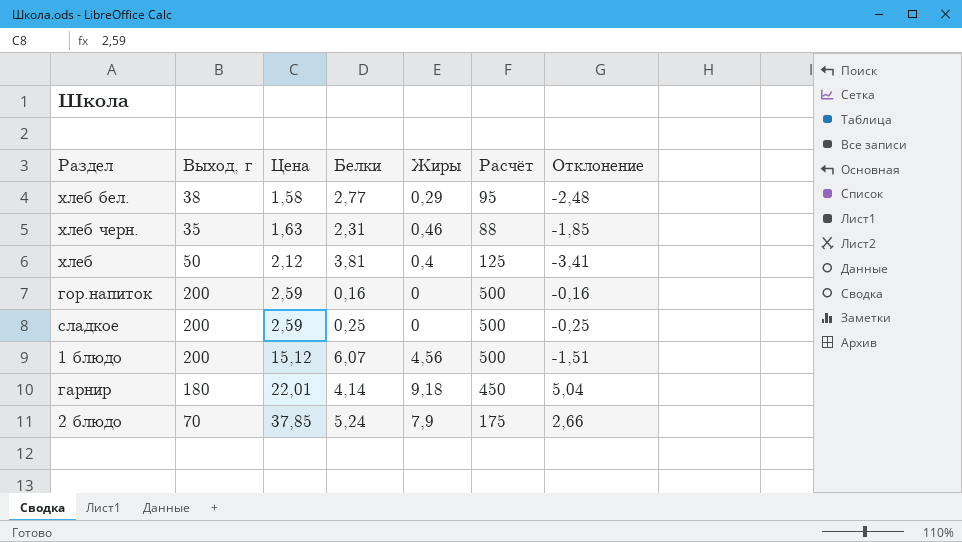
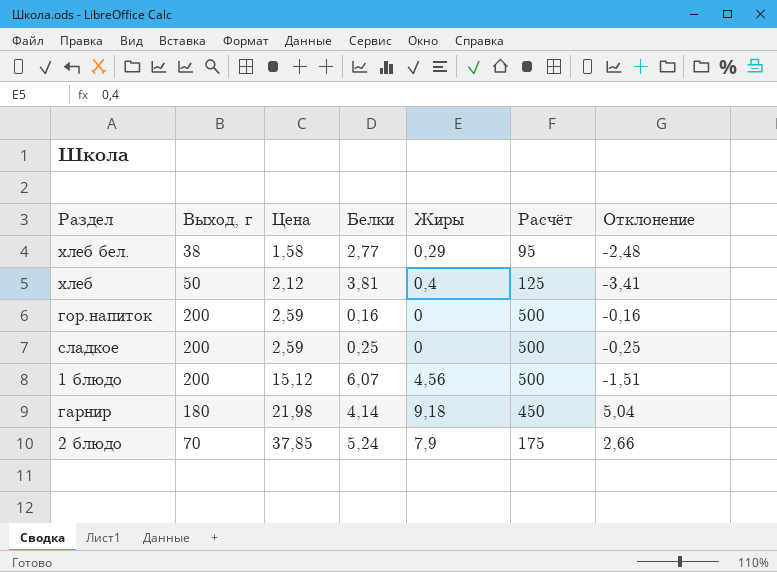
row хлеб черн.: 35 | 1,63 | 2,31 | 0,46 | 88 | -1,85 -> none
гарнир | Цена: 22,01 -> 21,98

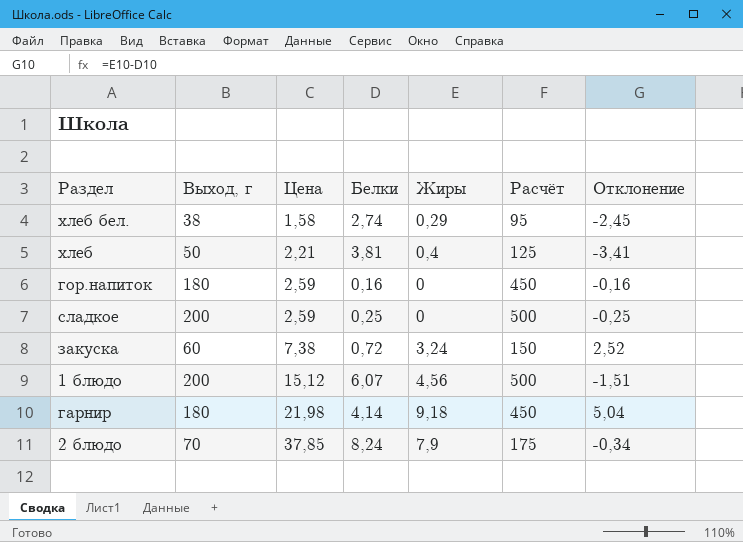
хлеб бел. | Белки: 2,77 -> 2,74
хлеб бел. | Отклонение: -2,48 -> -2,45
хлеб | Цена: 2,12 -> 2,21
гор.напиток | Выход, г: 200 -> 180
гор.напиток | Расчёт: 500 -> 450
row закуска: none -> 60 | 7,38 | 0,72 | 3,24 | 150 | 2,52
2 блюдо | Белки: 5,24 -> 8,24
2 блюдо | Отклонение: 2,66 -> -0,34

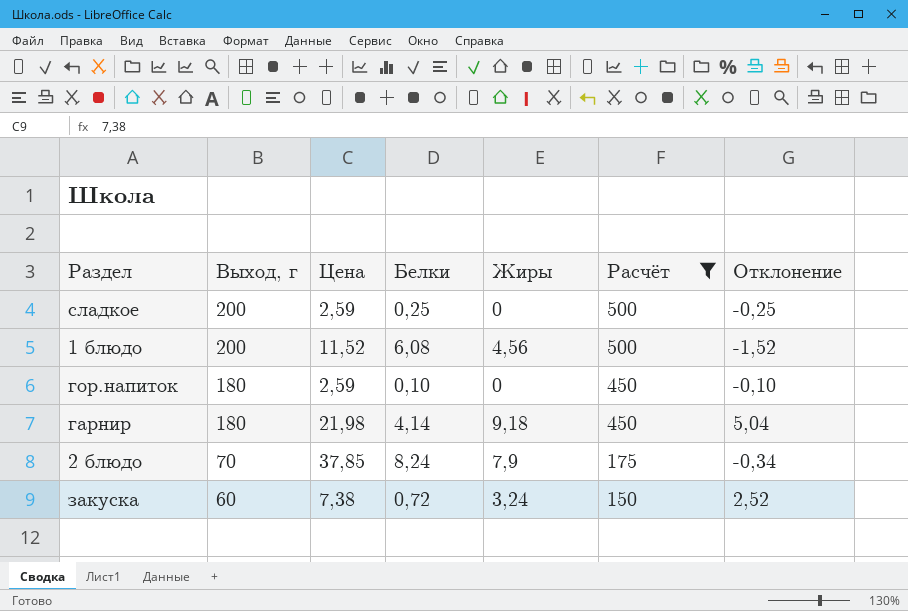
filter: none -> Расчёт >= 150
row order: Цена ascending -> Выход, г descending
1 блюдо | Цена: 15,12 -> 11,52
1 блюдо | Белки: 6,07 -> 6,08
1 блюдо | Отклонение: -1,51 -> -1,52
гор.напиток | Белки: 0,16 -> 0,10
гор.напиток | Отклонение: -0,16 -> -0,10

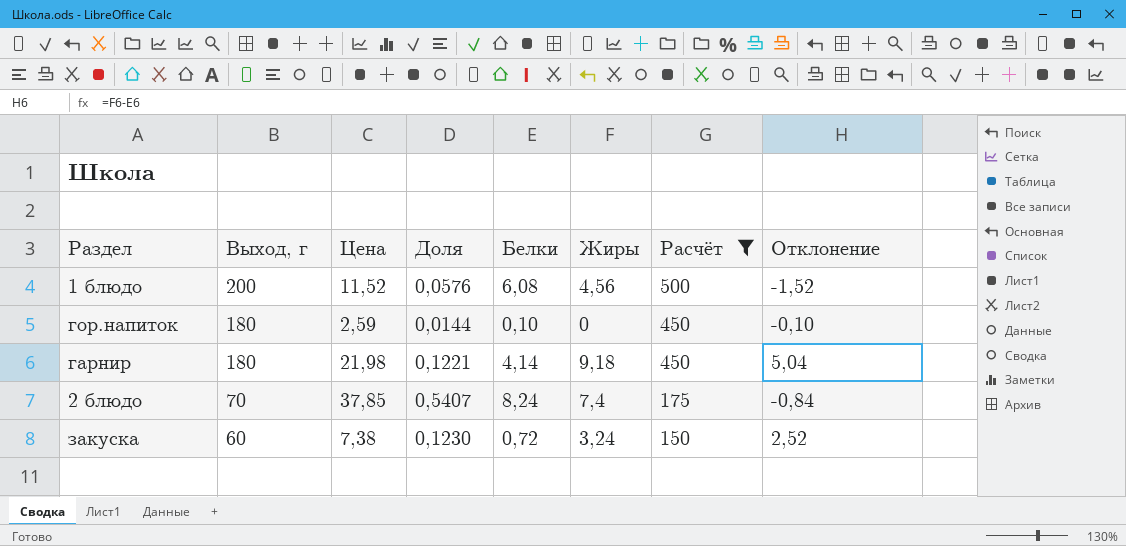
column Доля | formula: none -> [Цена] / [Выход, г]
row сладкое: 200 | 2,59 | 0,25 | 0 | 500 | -0,25 -> none
2 блюдо | Жиры: 7,9 -> 7,4
2 блюдо | Отклонение: -0,34 -> -0,84

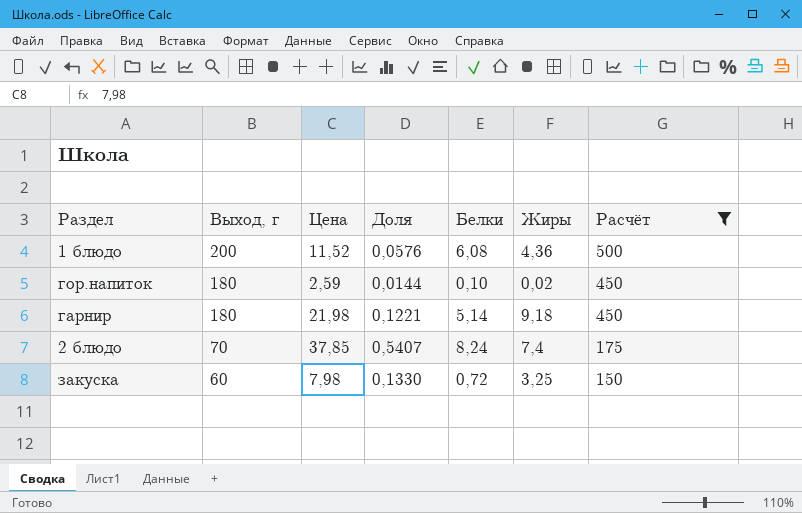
column Отклонение | formula: [Жиры] - [Белки] -> none
1 блюдо | Жиры: 4,56 -> 4,36
гор.напиток | Жиры: 0 -> 0,02
гарнир | Белки: 4,14 -> 5,14
закуска | Цена: 7,38 -> 7,98
закуска | Доля: 0,1230 -> 0,1330
закуска | Жиры: 3,24 -> 3,25

